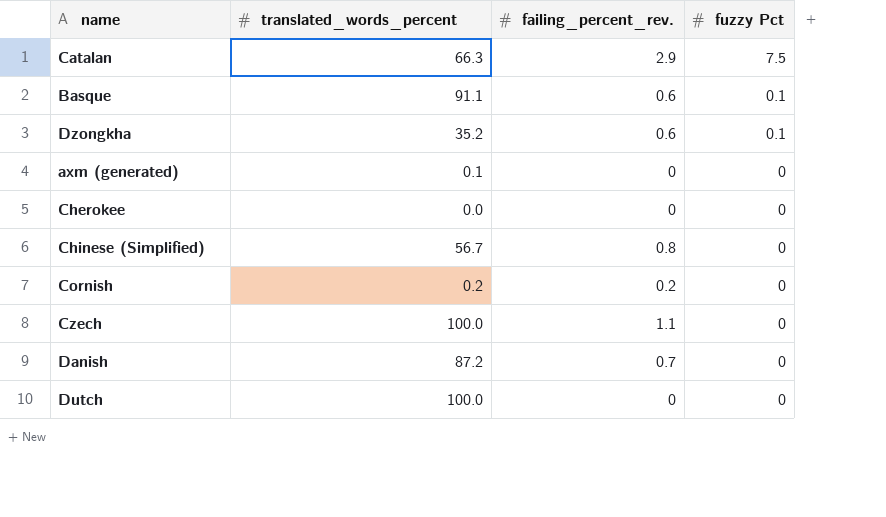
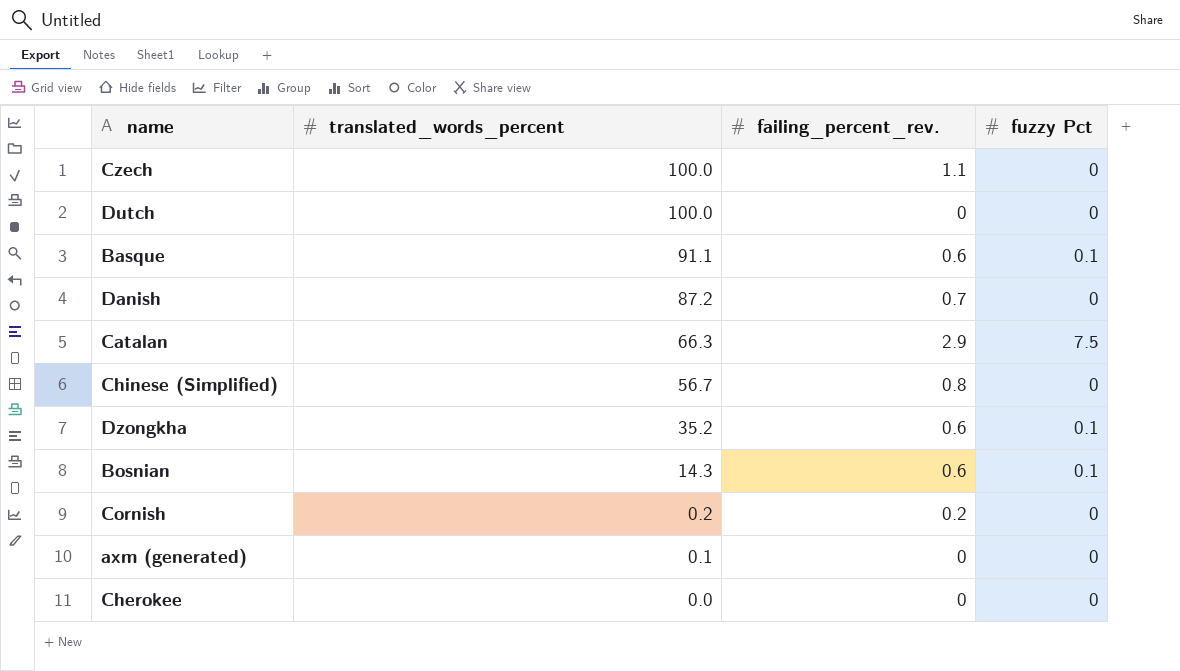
row order: fuzzy Pct descending -> translated_words_percent descending
row Bosnian: none -> 14.3 | 0.6 | 0.1

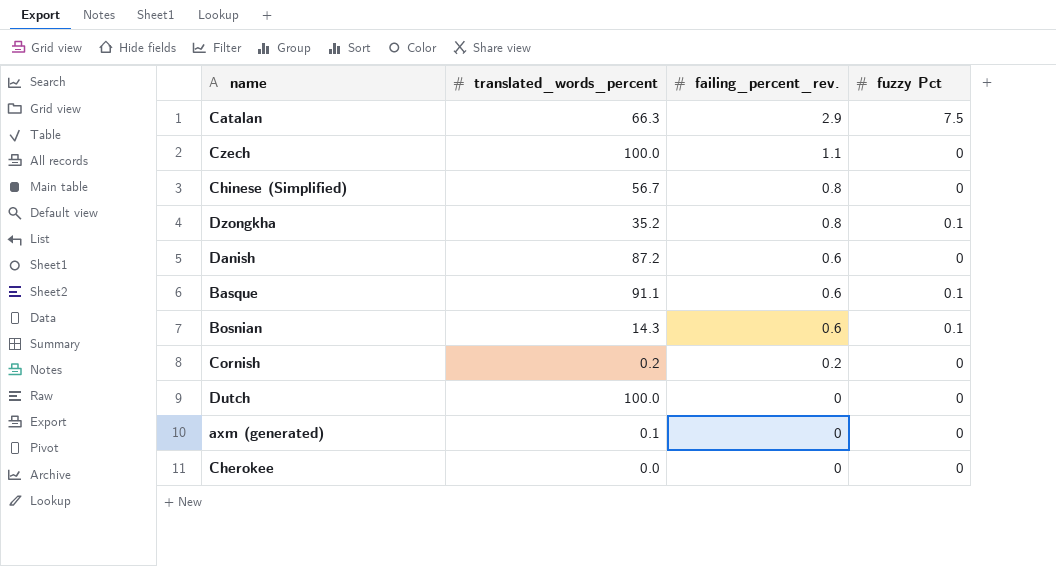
row order: translated_words_percent descending -> failing_percent_rev. descending
Dzongkha | failing_percent_rev.: 0.6 -> 0.8
Danish | failing_percent_rev.: 0.7 -> 0.6

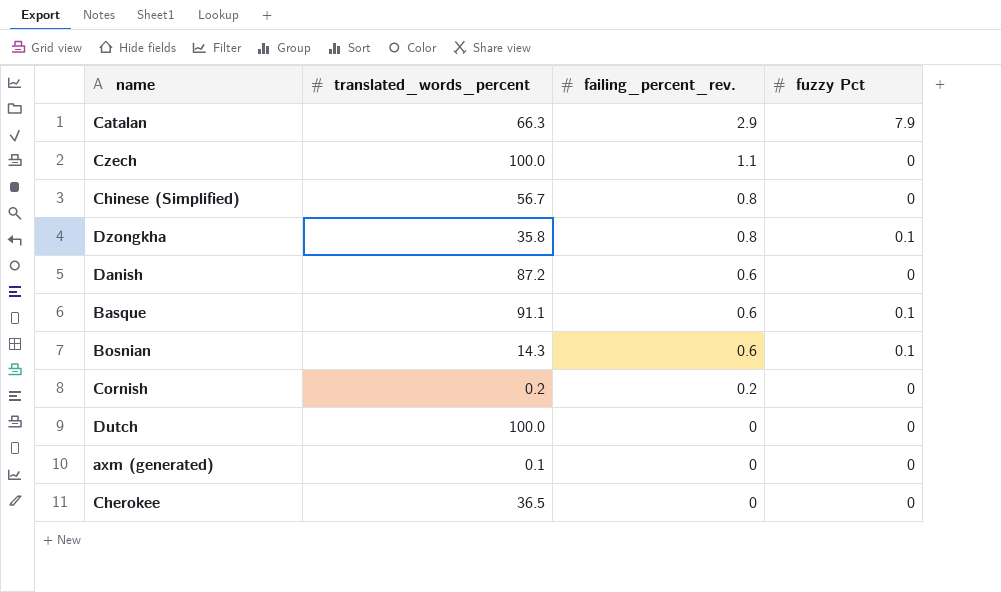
Catalan | fuzzy Pct: 7.5 -> 7.9
Dzongkha | translated_words_percent: 35.2 -> 35.8
Cherokee | translated_words_percent: 0.0 -> 36.5

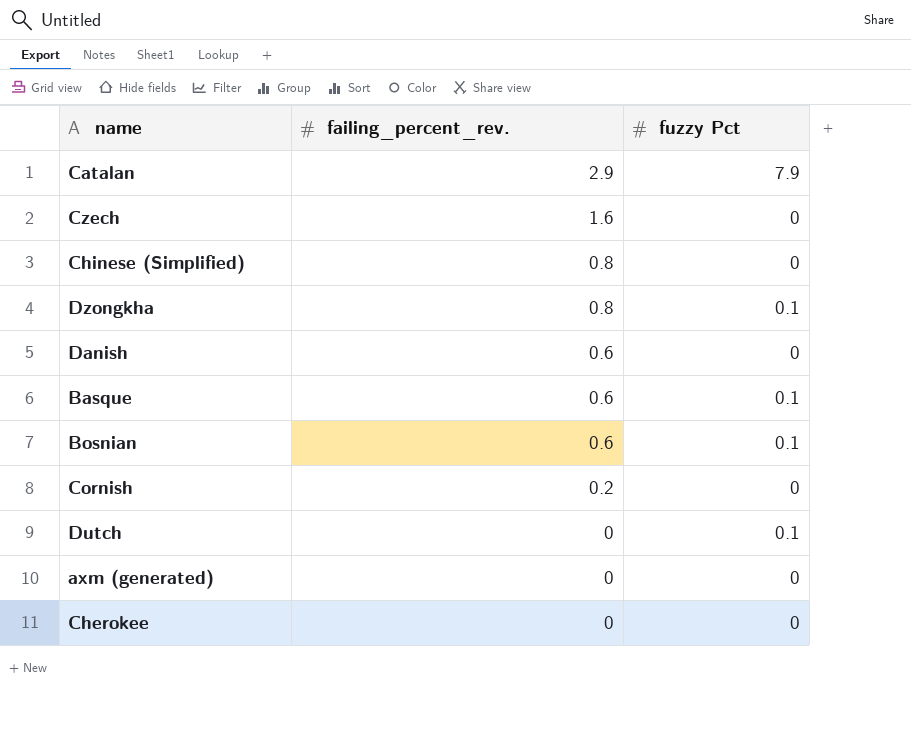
column translated_words_percent | position: 2 -> none
Czech | failing_percent_rev.: 1.1 -> 1.6
Dutch | fuzzy Pct: 0 -> 0.1

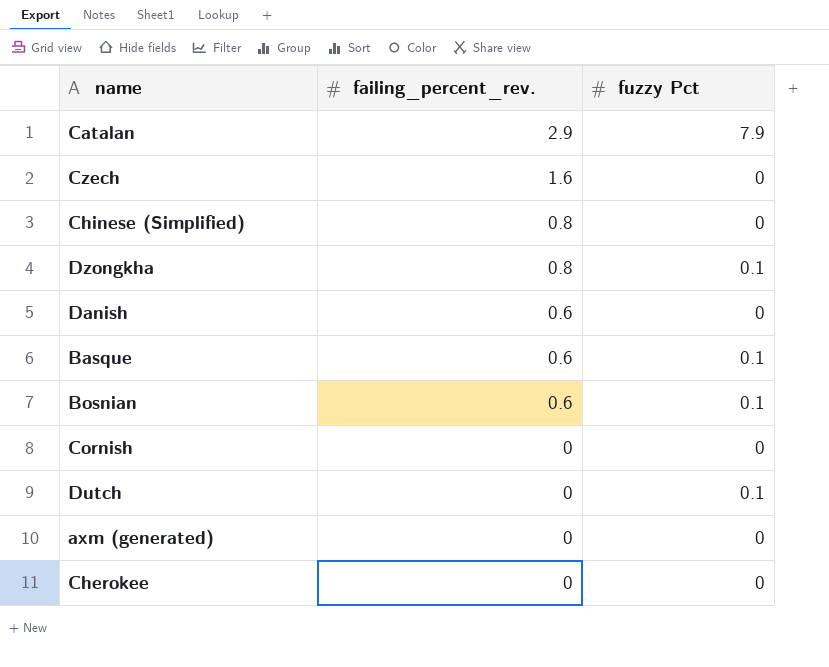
Cornish | failing_percent_rev.: 0.2 -> 0

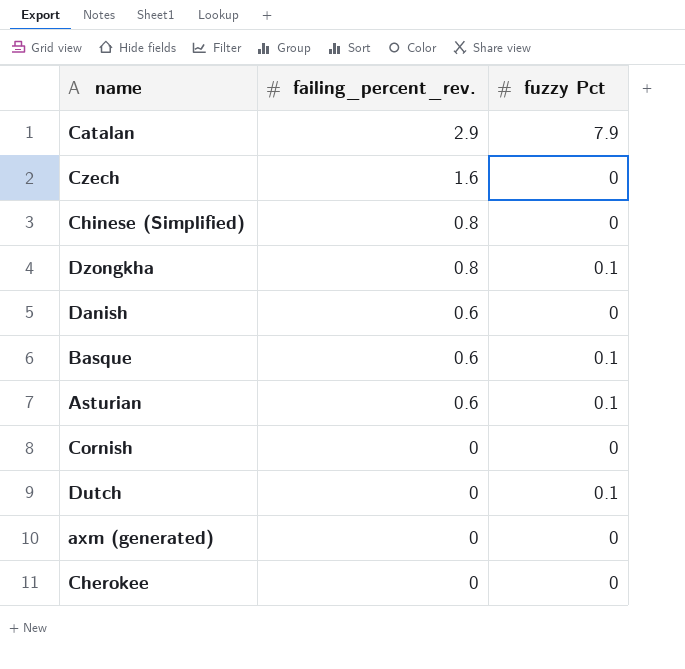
row Bosnian: 0.6 | 0.1 -> none
row Asturian: none -> 0.6 | 0.1

